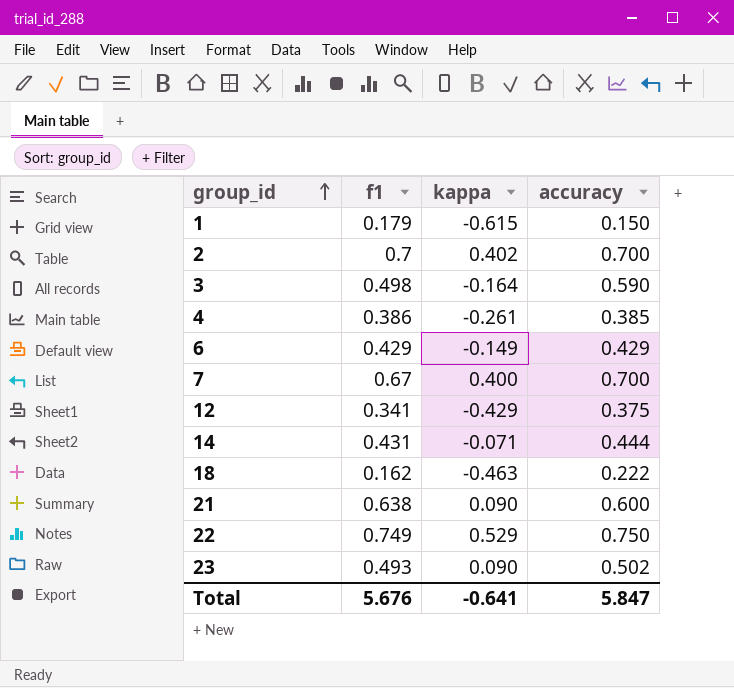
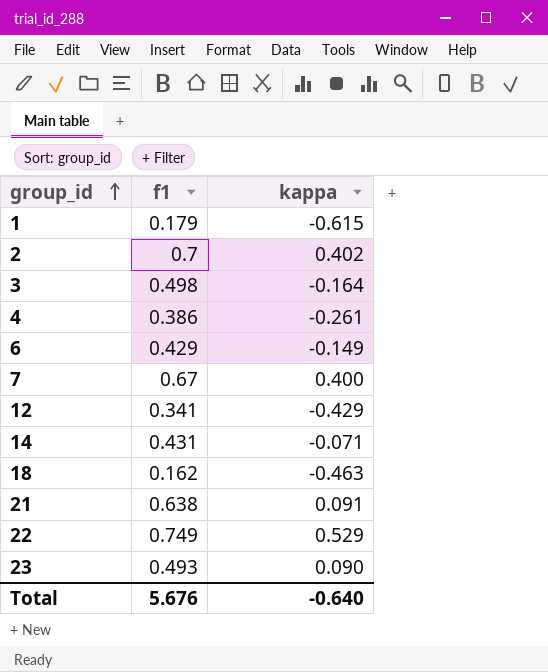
column accuracy | position: 4 -> none
21 | kappa: 0.090 -> 0.091
Total | kappa: -0.641 -> -0.640

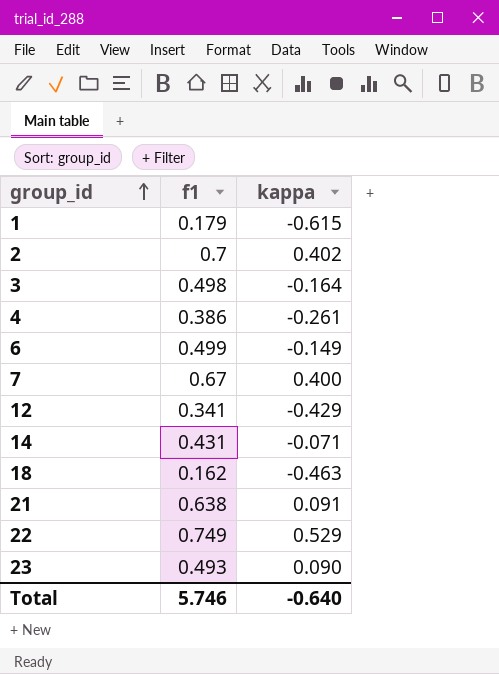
6 | f1: 0.429 -> 0.499
Total | f1: 5.676 -> 5.746

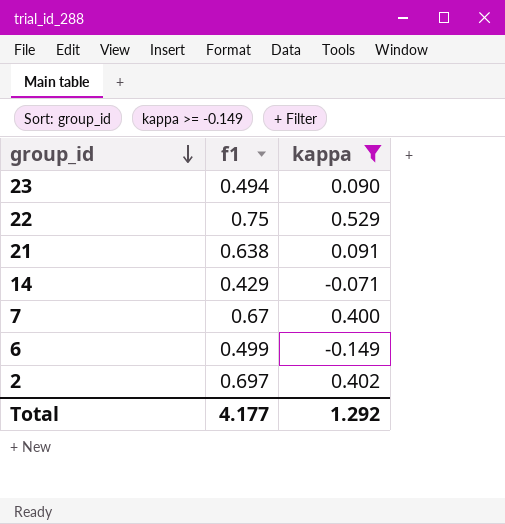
filter: none -> kappa >= -0.149
row order: group_id ascending -> group_id descending
23 | f1: 0.493 -> 0.494
22 | f1: 0.749 -> 0.75
14 | f1: 0.431 -> 0.429
2 | f1: 0.7 -> 0.697
Total | f1: 5.746 -> 4.177
Total | kappa: -0.640 -> 1.292

